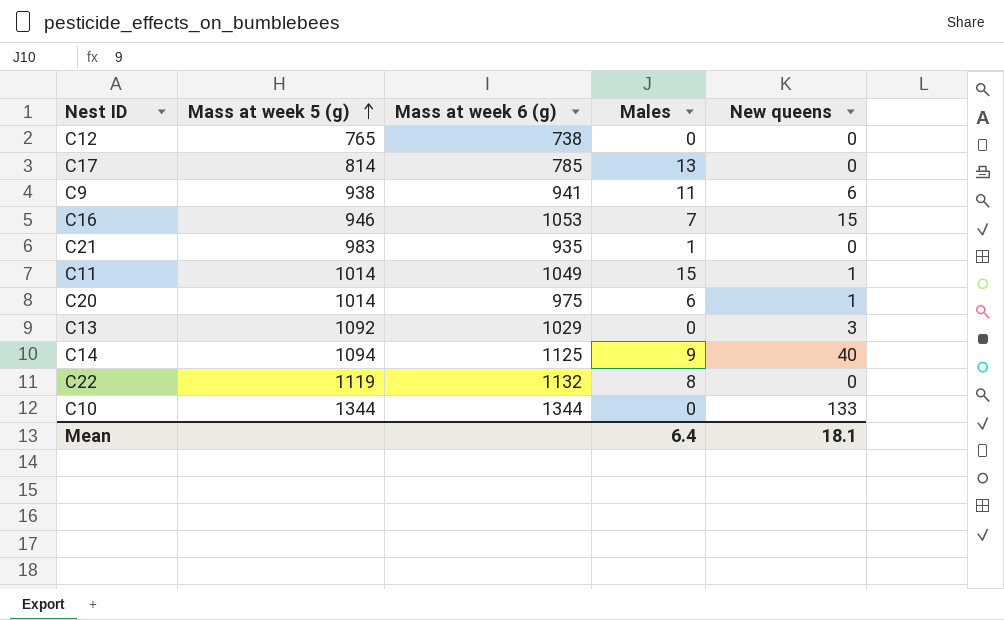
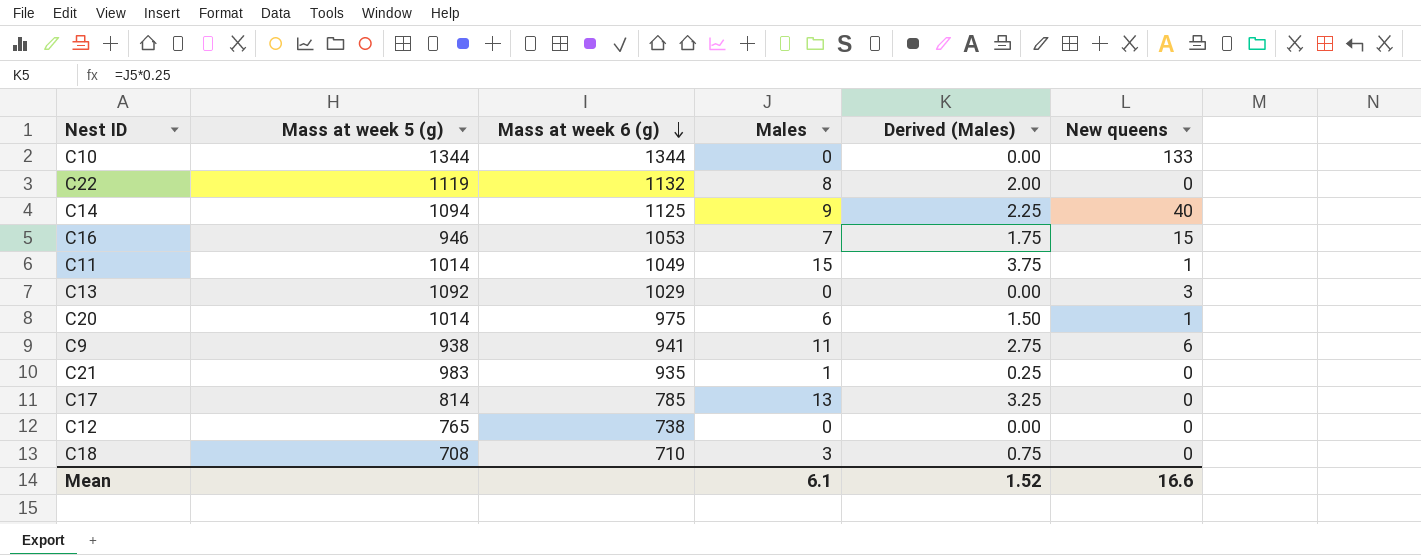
row order: Mass at week 5 (g) ascending -> Mass at week 6 (g) descending
column Derived (Males) | formula: none -> [Males] * 0.25
row C18: none -> 708 | 710 | 3 | 0.75 | 0
Mean | Males: 6.4 -> 6.1
Mean | New queens: 18.1 -> 16.6

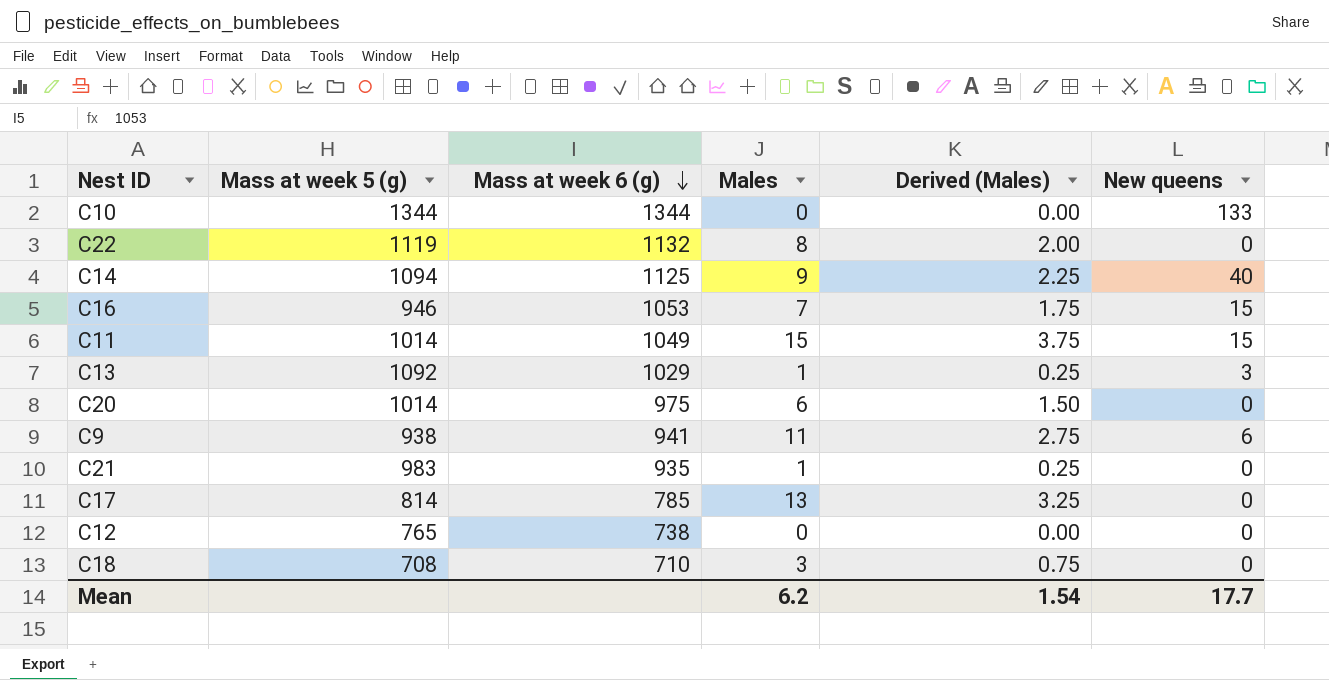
C11 | New queens: 1 -> 15
C13 | Males: 0 -> 1
C13 | Derived (Males): 0.00 -> 0.25
C20 | New queens: 1 -> 0
Mean | Males: 6.1 -> 6.2
Mean | Derived (Males): 1.52 -> 1.54
Mean | New queens: 16.6 -> 17.7

